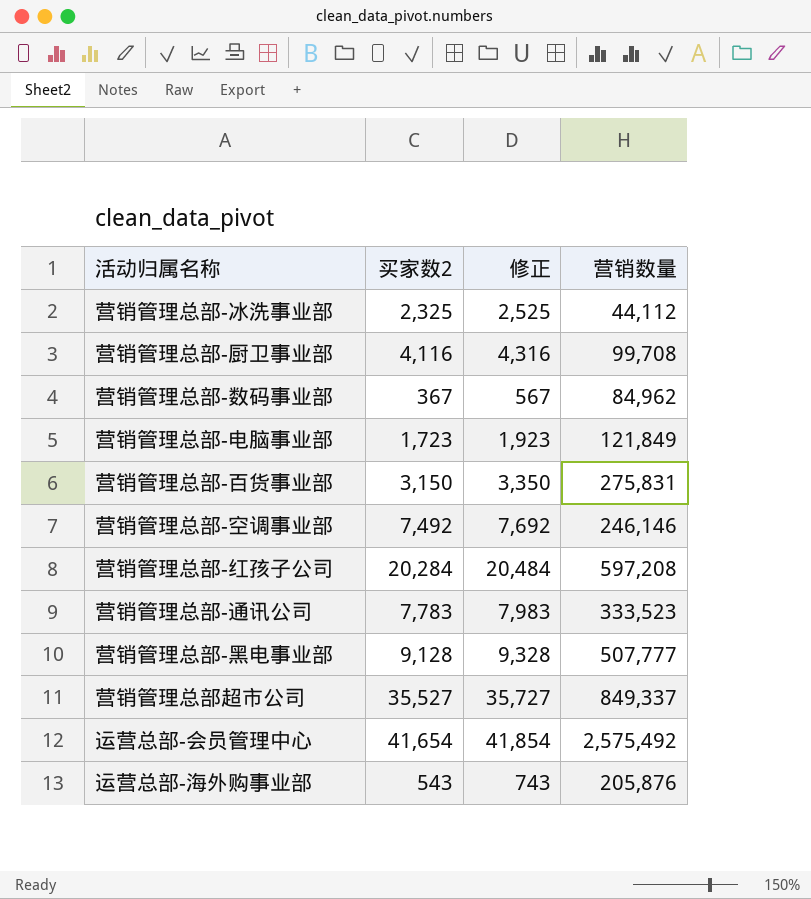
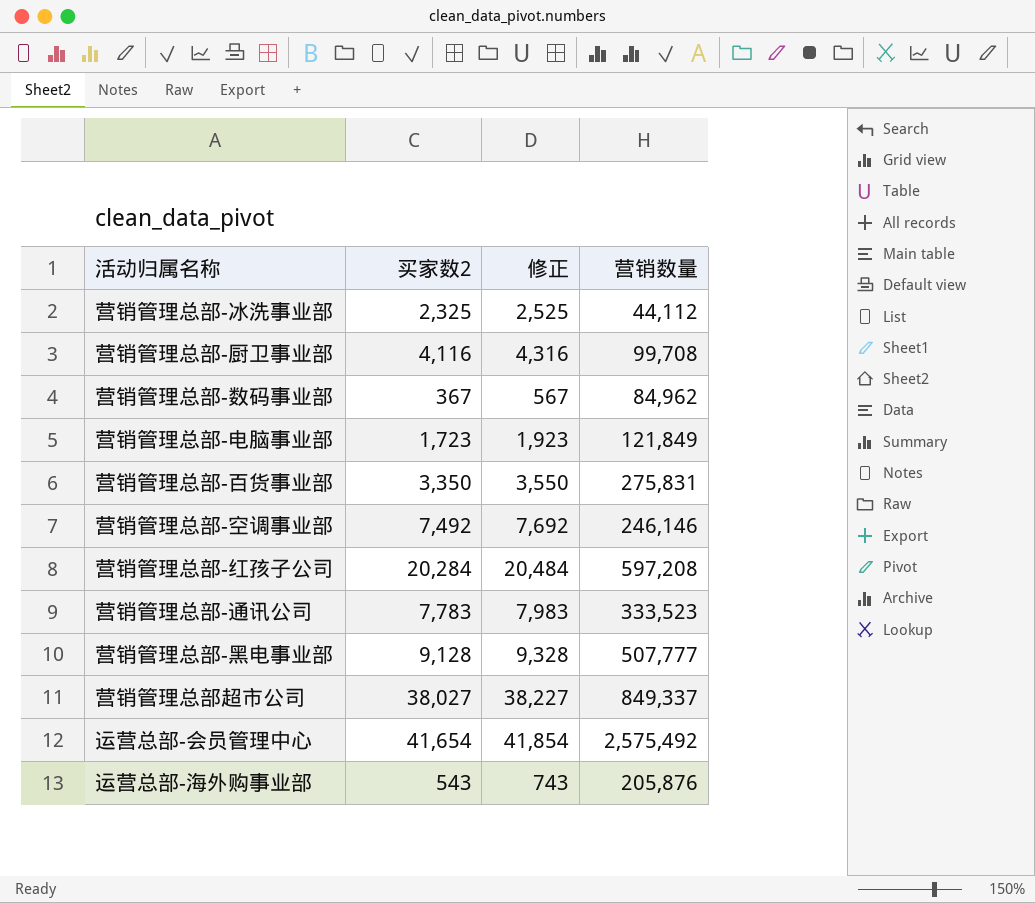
营销管理总部-百货事业部 | 买家数2: 3,150 -> 3,350
营销管理总部-百货事业部 | 修正: 3,350 -> 3,550
营销管理总部超市公司 | 买家数2: 35,527 -> 38,027
营销管理总部超市公司 | 修正: 35,727 -> 38,227

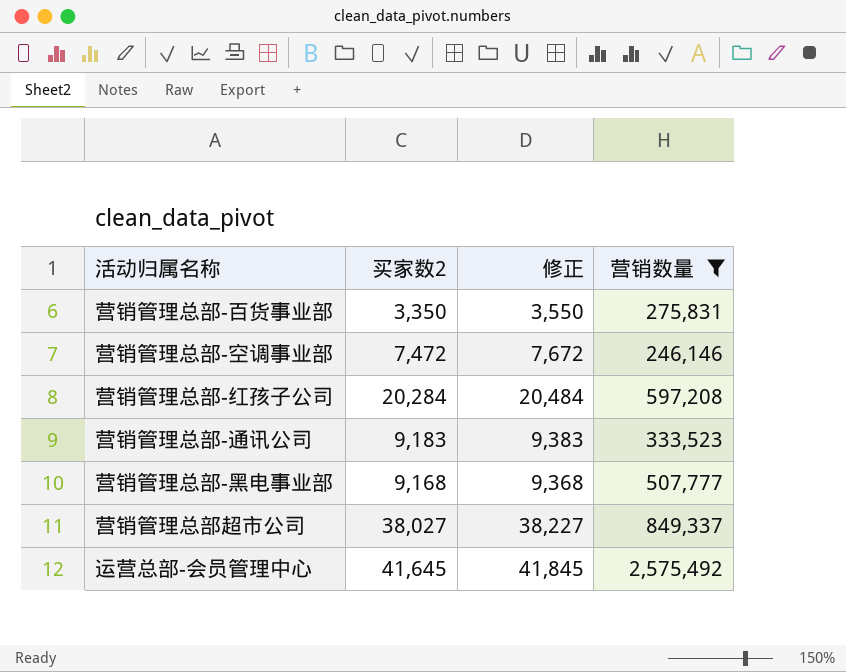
filter: none -> 营销数量 >= 246,146
营销管理总部-空调事业部 | 买家数2: 7,492 -> 7,472
营销管理总部-空调事业部 | 修正: 7,692 -> 7,672
营销管理总部-通讯公司 | 买家数2: 7,783 -> 9,183
营销管理总部-通讯公司 | 修正: 7,983 -> 9,383
营销管理总部-黑电事业部 | 买家数2: 9,128 -> 9,168
营销管理总部-黑电事业部 | 修正: 9,328 -> 9,368
运营总部-会员管理中心 | 买家数2: 41,654 -> 41,645
运营总部-会员管理中心 | 修正: 41,854 -> 41,845

